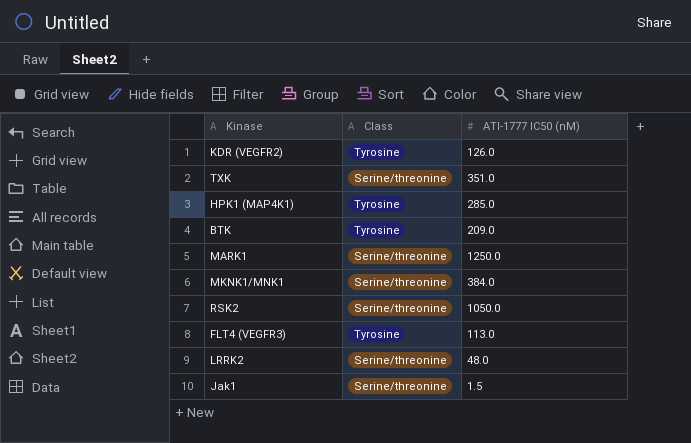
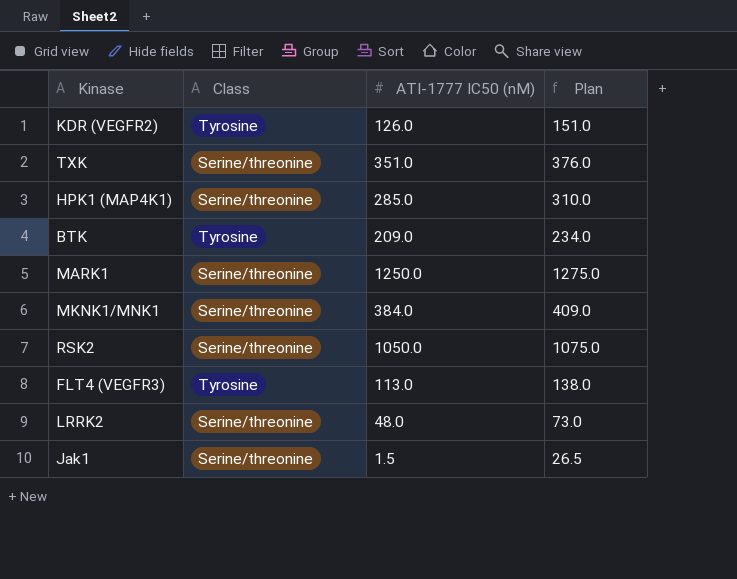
column Plan | formula: none -> [ATI-1777 IC50 (nM)] + 25
HPK1 (MAP4K1) | Class: Tyrosine -> Serine/threonine

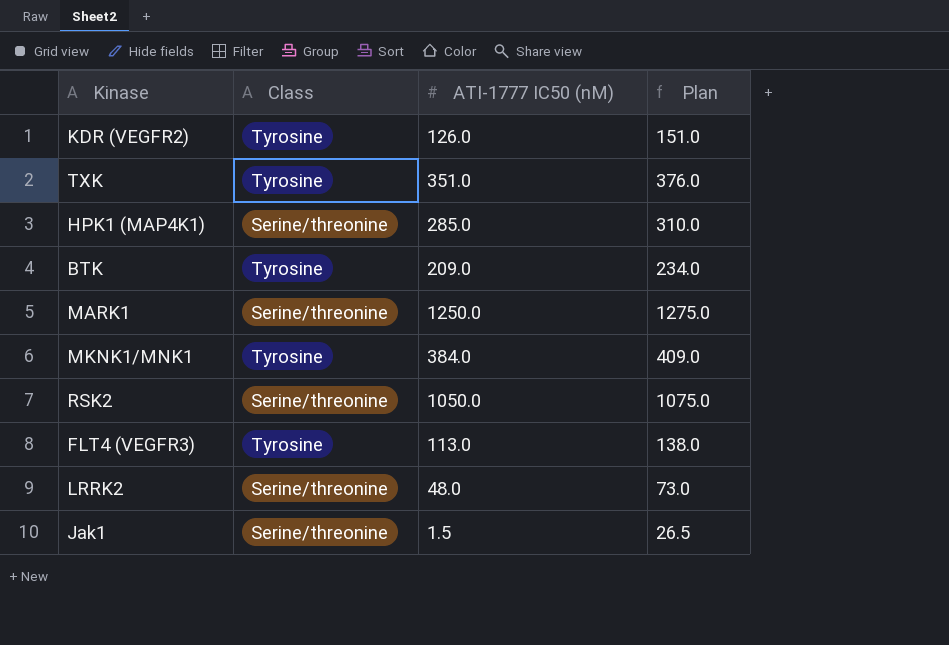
TXK | Class: Serine/threonine -> Tyrosine
MKNK1/MNK1 | Class: Serine/threonine -> Tyrosine

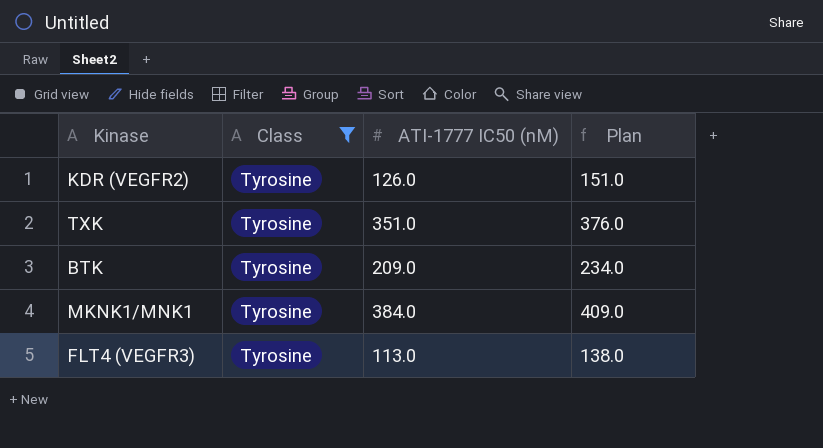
filter: none -> Class = Tyrosine

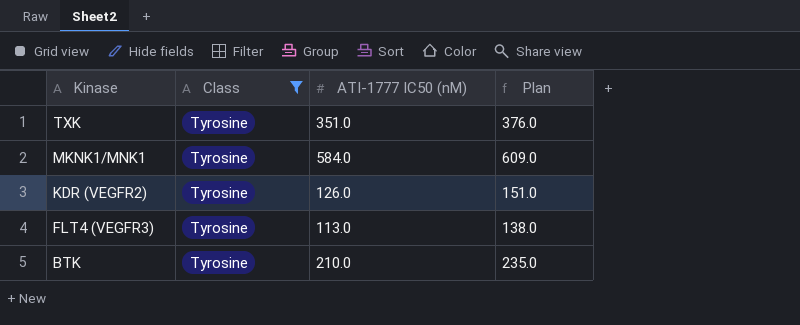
row order: none -> Kinase descending
MKNK1/MNK1 | ATI-1777 IC50 (nM): 384.0 -> 584.0
MKNK1/MNK1 | Plan: 409.0 -> 609.0
BTK | ATI-1777 IC50 (nM): 209.0 -> 210.0
BTK | Plan: 234.0 -> 235.0

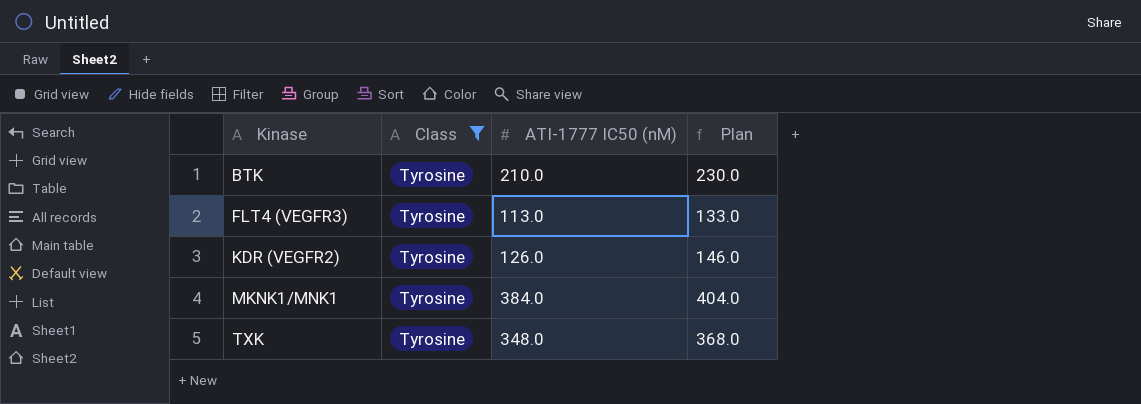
row order: Kinase descending -> Kinase ascending
column Plan | formula: [ATI-1777 IC50 (nM)] + 25 -> [ATI-1777 IC50 (nM)] + 20
MKNK1/MNK1 | ATI-1777 IC50 (nM): 584.0 -> 384.0
TXK | ATI-1777 IC50 (nM): 351.0 -> 348.0

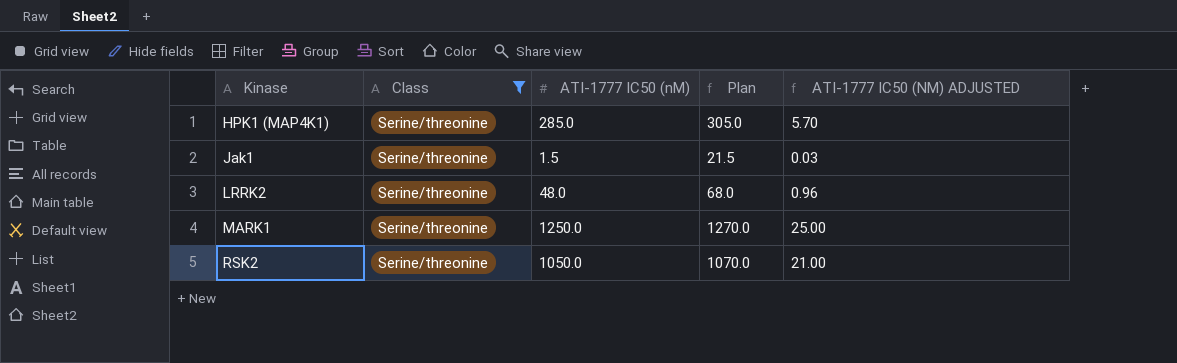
filter: Class = Tyrosine -> Class = Serine/threonine
column ATI-1777 IC50 (NM) ADJUSTED | formula: none -> [ATI-1777 IC50 (nM)] * 0.02

